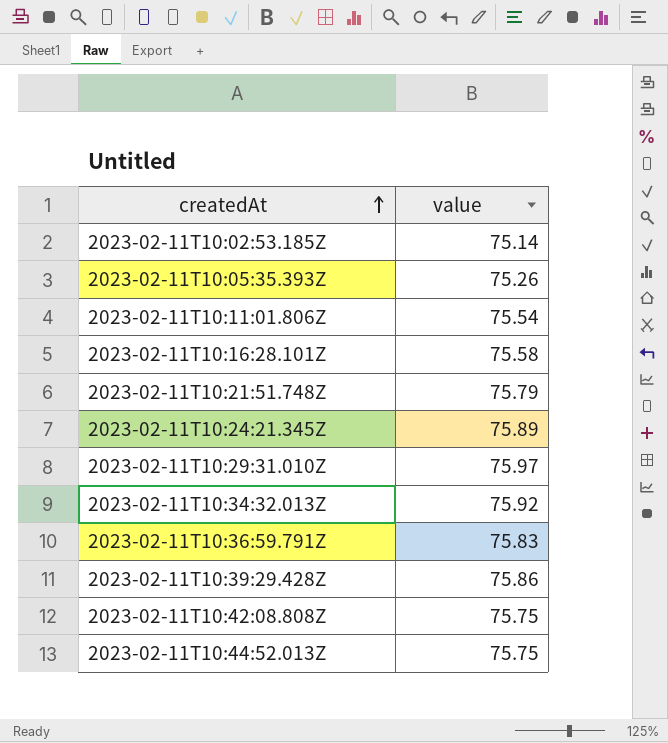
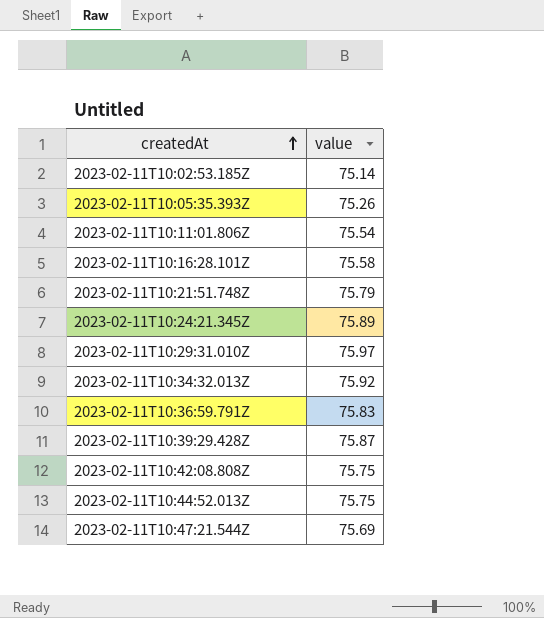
2023-02-11T10:39:29.428Z | value: 75.86 -> 75.87
row 2023-02-11T10:47:21.544Z: none -> 75.69

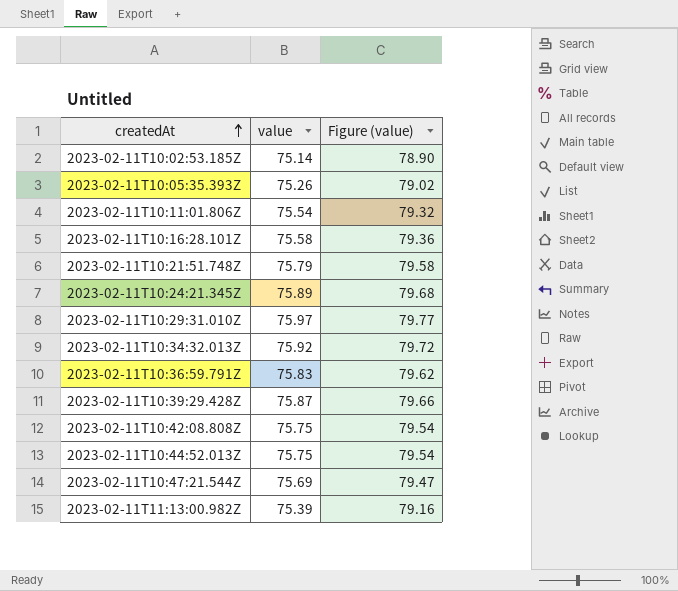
column Figure (value) | formula: none -> [value] * 1.05
row 2023-02-11T11:13:00.982Z: none -> 75.39 | 79.16

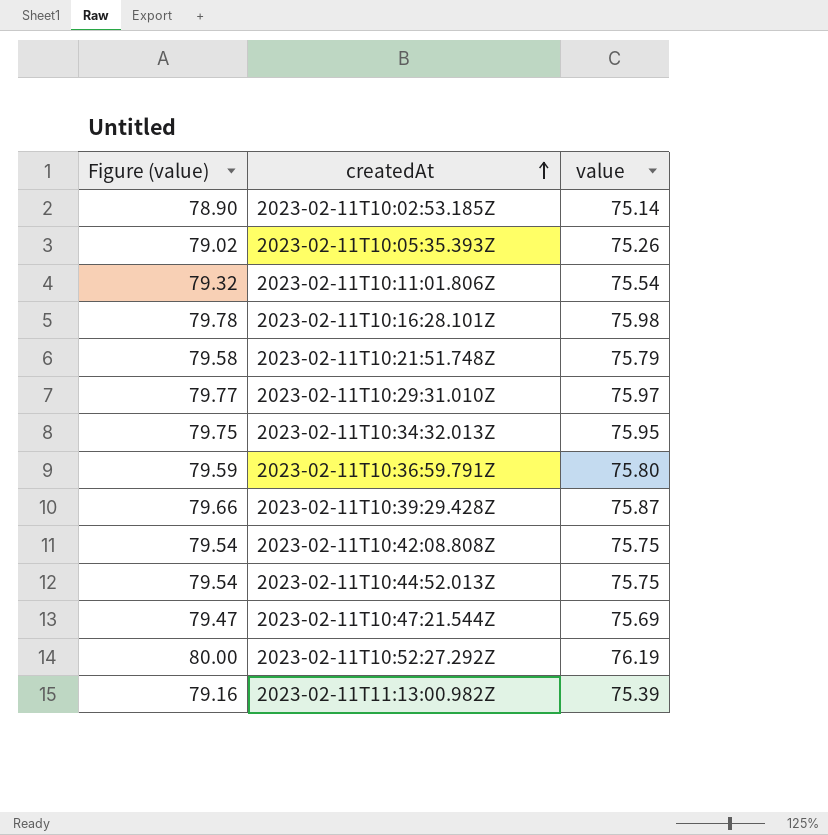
column Figure (value) | position: 3 -> 1
row 2023-02-11T10:24:21.345Z: 75.89 | 79.68 -> none
2023-02-11T10:16:28.101Z | Figure (value): 79.36 -> 79.78
2023-02-11T10:16:28.101Z | value: 75.58 -> 75.98
2023-02-11T10:34:32.013Z | Figure (value): 79.72 -> 79.75
2023-02-11T10:34:32.013Z | value: 75.92 -> 75.95
2023-02-11T10:36:59.791Z | Figure (value): 79.62 -> 79.59
2023-02-11T10:36:59.791Z | value: 75.83 -> 75.80
row 2023-02-11T10:52:27.292Z: none -> 80.00 | 76.19

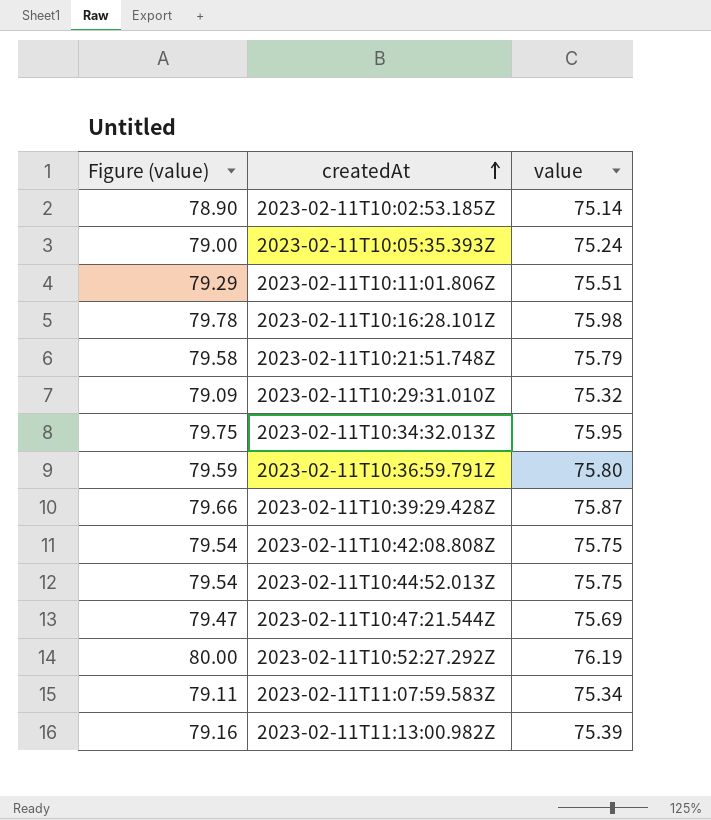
2023-02-11T10:05:35.393Z | Figure (value): 79.02 -> 79.00
2023-02-11T10:05:35.393Z | value: 75.26 -> 75.24
2023-02-11T10:11:01.806Z | Figure (value): 79.32 -> 79.29
2023-02-11T10:11:01.806Z | value: 75.54 -> 75.51
2023-02-11T10:29:31.010Z | Figure (value): 79.77 -> 79.09
2023-02-11T10:29:31.010Z | value: 75.97 -> 75.32
row 2023-02-11T11:07:59.583Z: none -> 79.11 | 75.34

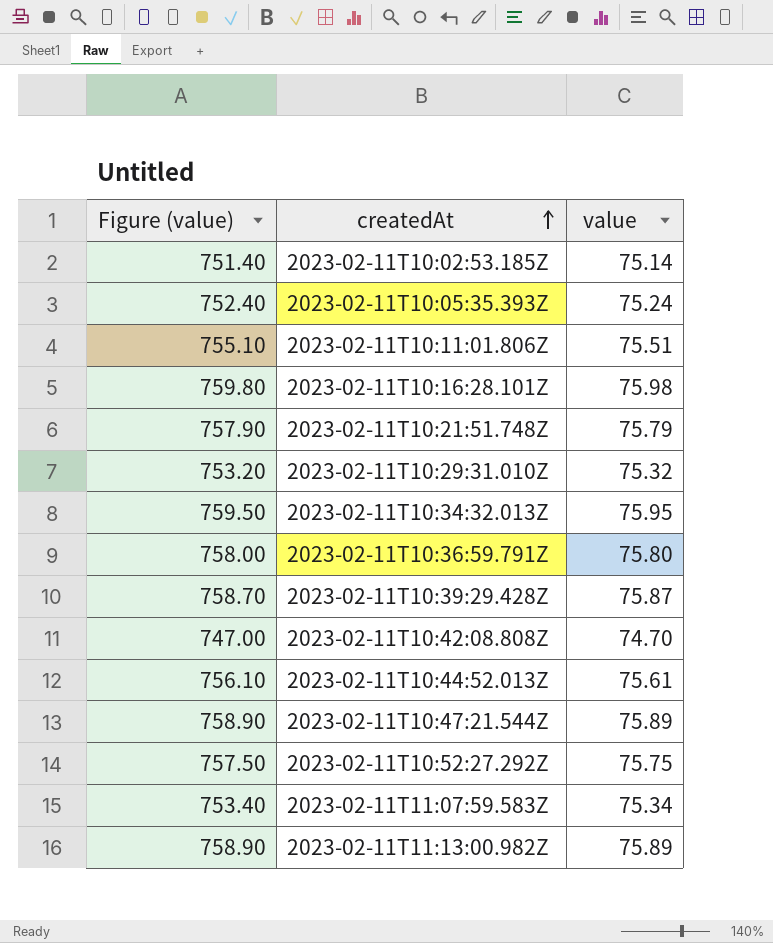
column Figure (value) | formula: [value] * 1.05 -> [value] * 10
2023-02-11T10:42:08.808Z | value: 75.75 -> 74.70
2023-02-11T10:44:52.013Z | value: 75.75 -> 75.61
2023-02-11T10:47:21.544Z | value: 75.69 -> 75.89
2023-02-11T10:52:27.292Z | value: 76.19 -> 75.75
2023-02-11T11:13:00.982Z | value: 75.39 -> 75.89

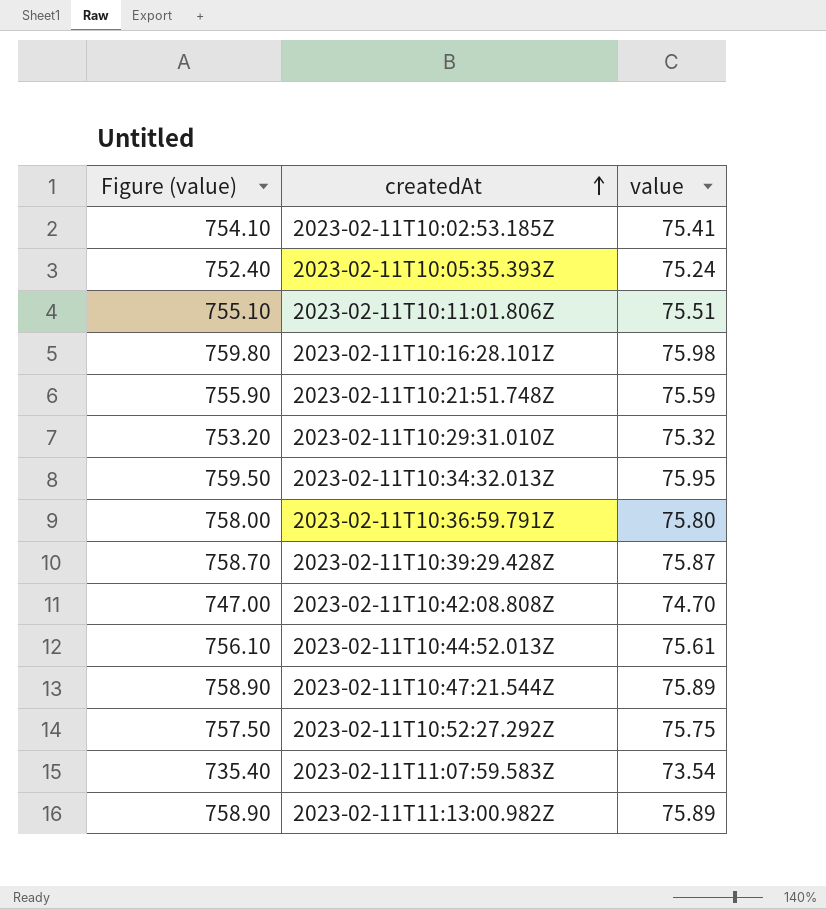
2023-02-11T10:02:53.185Z | Figure (value): 751.40 -> 754.10
2023-02-11T10:02:53.185Z | value: 75.14 -> 75.41
2023-02-11T10:21:51.748Z | Figure (value): 757.90 -> 755.90
2023-02-11T10:21:51.748Z | value: 75.79 -> 75.59
2023-02-11T11:07:59.583Z | Figure (value): 753.40 -> 735.40
2023-02-11T11:07:59.583Z | value: 75.34 -> 73.54

